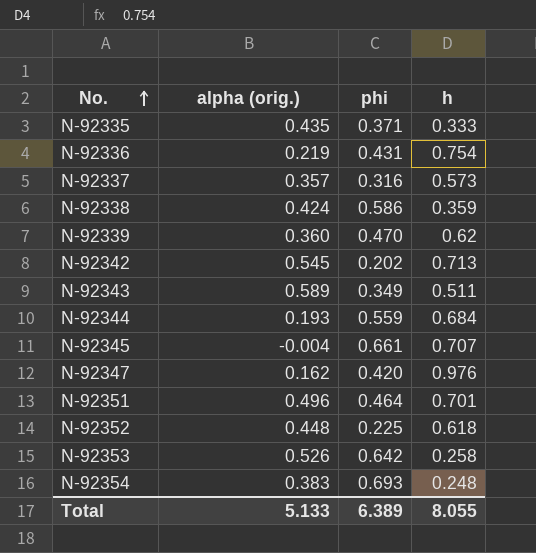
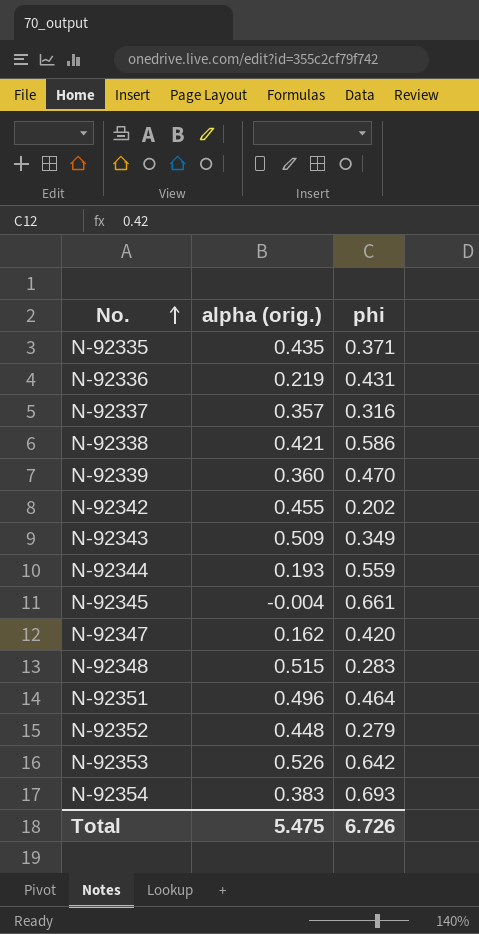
column h | position: 4 -> none
N-92338 | alpha (orig.): 0.424 -> 0.421
N-92342 | alpha (orig.): 0.545 -> 0.455
N-92343 | alpha (orig.): 0.589 -> 0.509
row N-92348: none -> 0.515 | 0.283
N-92352 | phi: 0.225 -> 0.279
Total | alpha (orig.): 5.133 -> 5.475
Total | phi: 6.389 -> 6.726

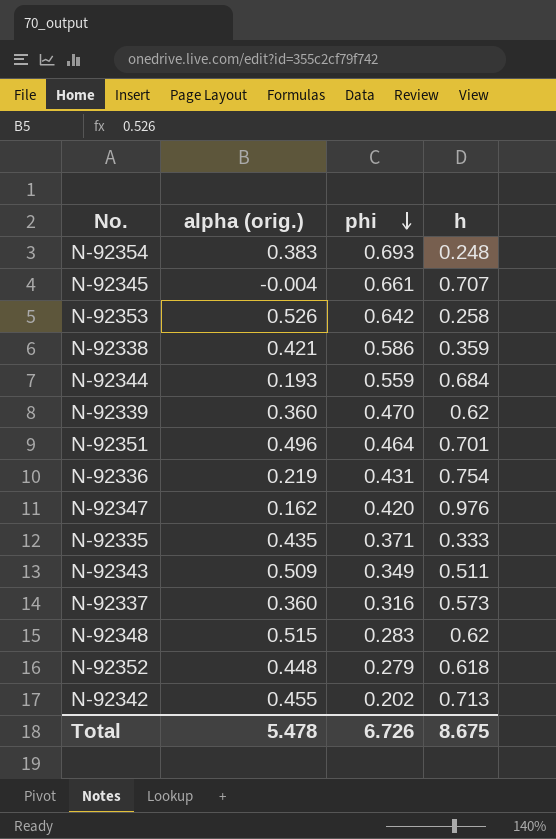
row order: No. ascending -> phi descending
column h | position: none -> 4
N-92337 | alpha (orig.): 0.357 -> 0.360
Total | alpha (orig.): 5.475 -> 5.478

